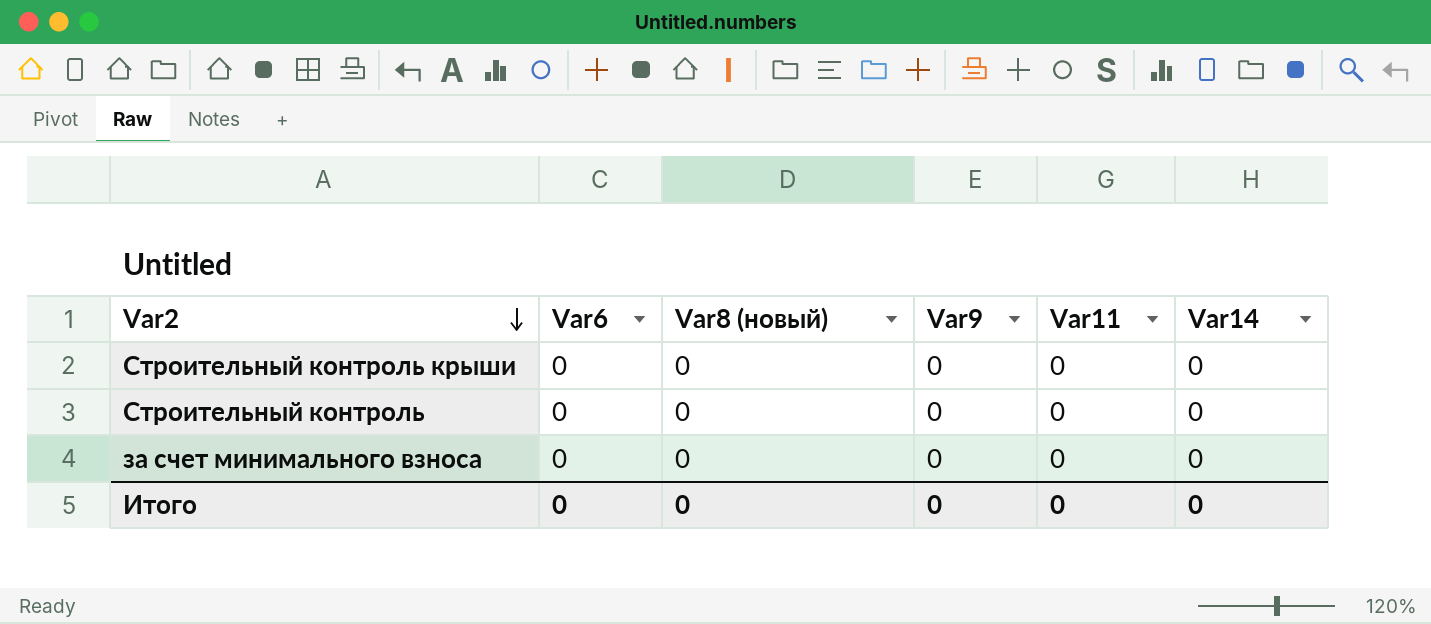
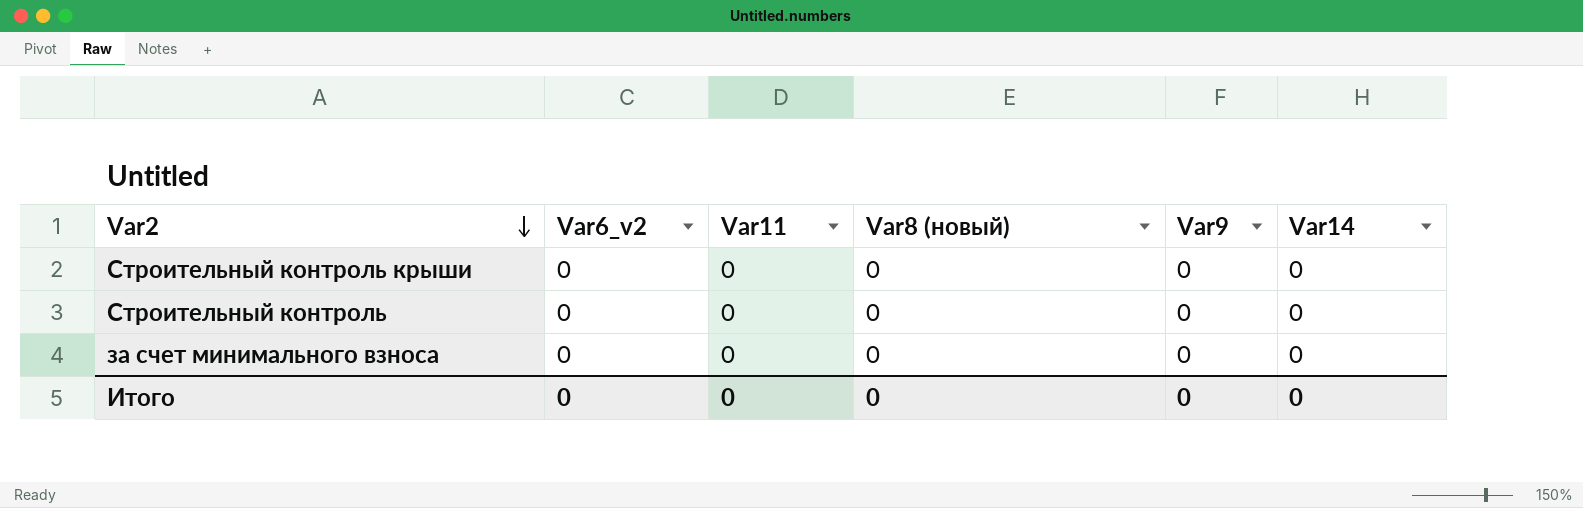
column name: Var6 -> Var6_v2
column Var11 | position: 5 -> 3

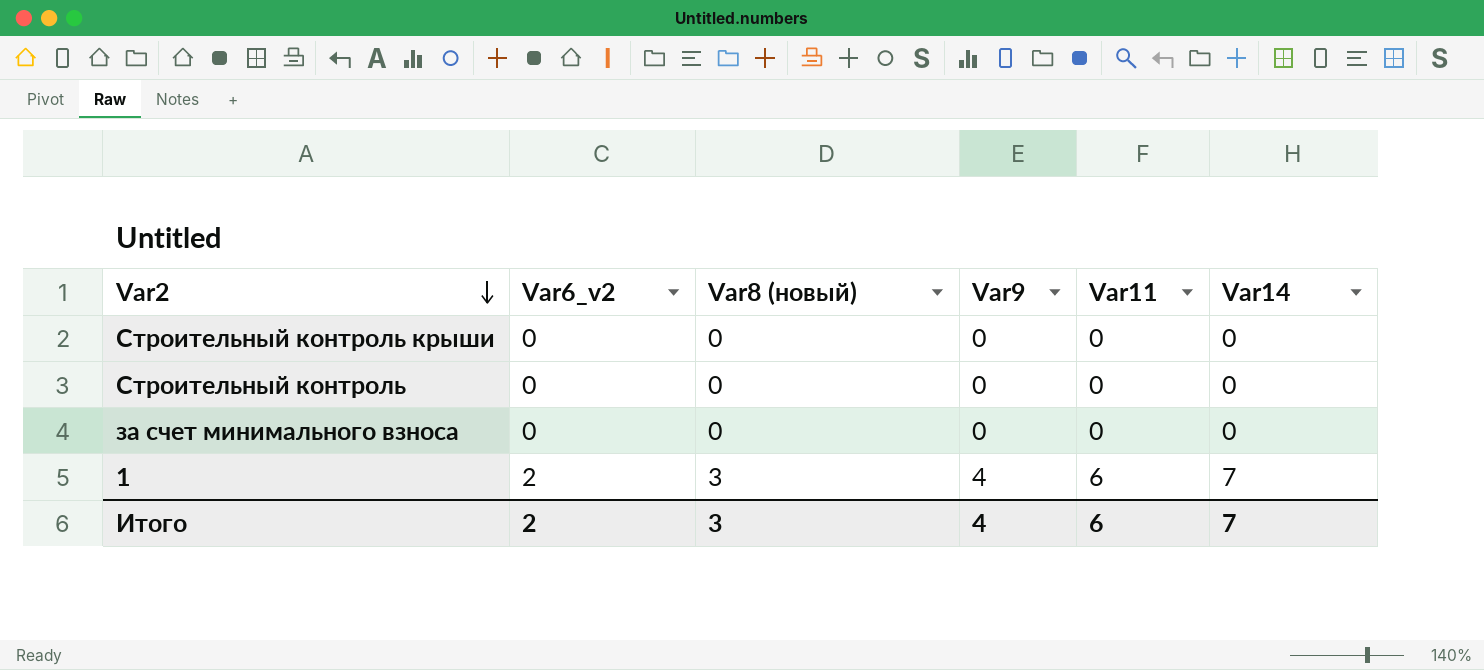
column Var11 | position: 3 -> 5
row 1: none -> 2 | 3 | 4 | 6 | 7
Итого | Var6_v2: 0 -> 2
Итого | Var8 (новый): 0 -> 3
Итого | Var9: 0 -> 4
Итого | Var11: 0 -> 6
Итого | Var14: 0 -> 7

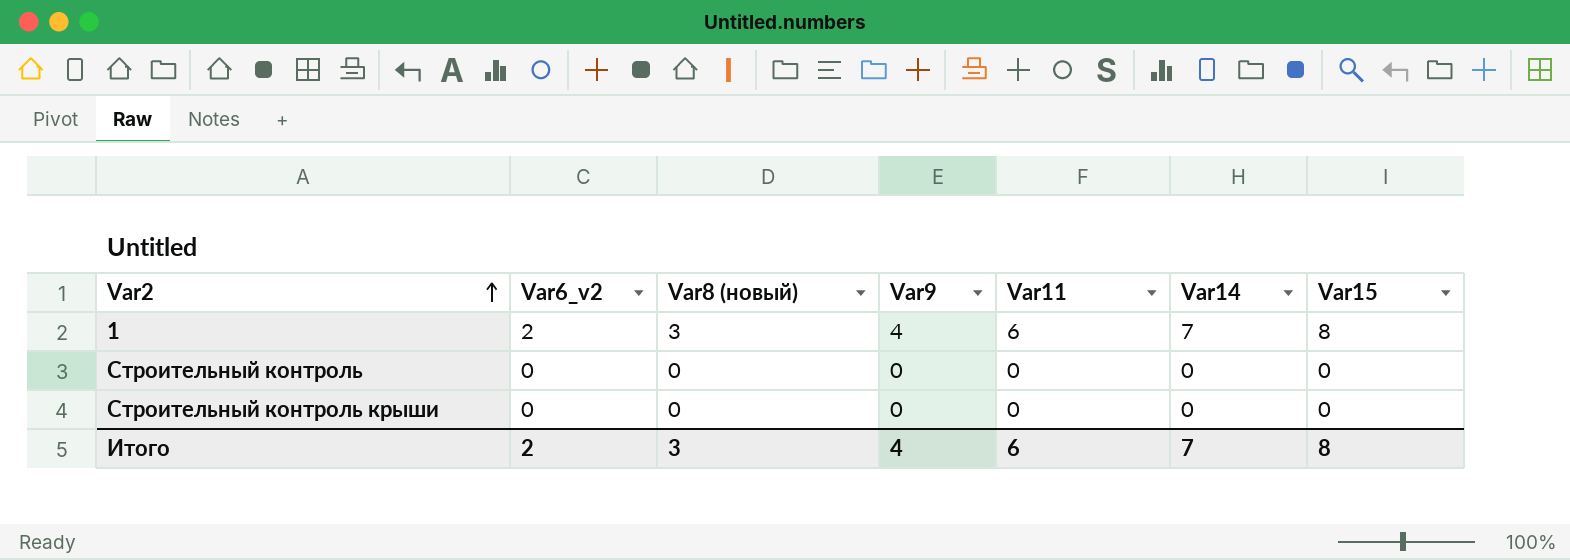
row order: Var2 descending -> Var2 ascending
column Var15 | position: none -> 7
row за счет минимального взноса: 0 | 0 | 0 | 0 | 0 -> none

